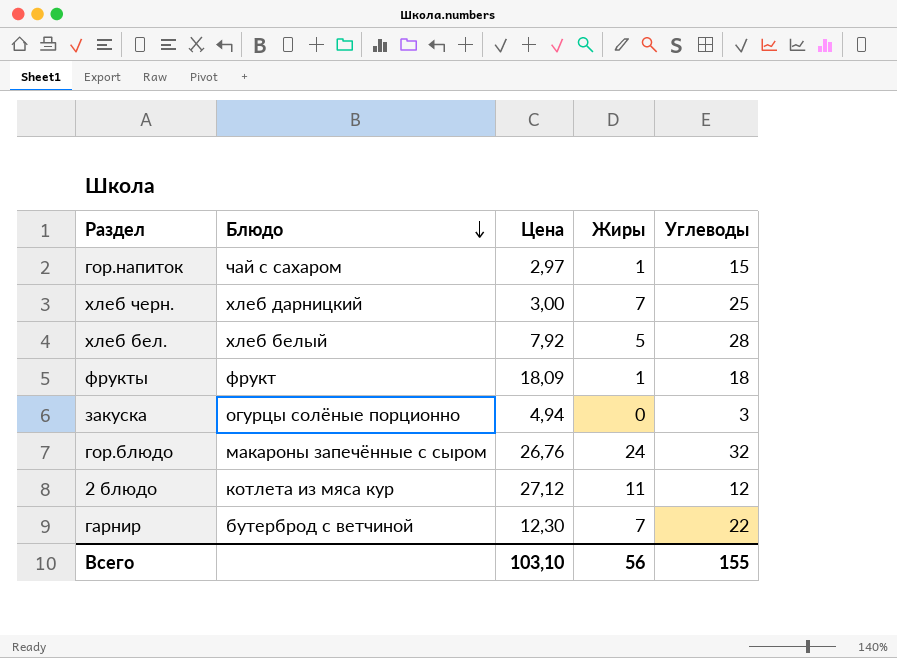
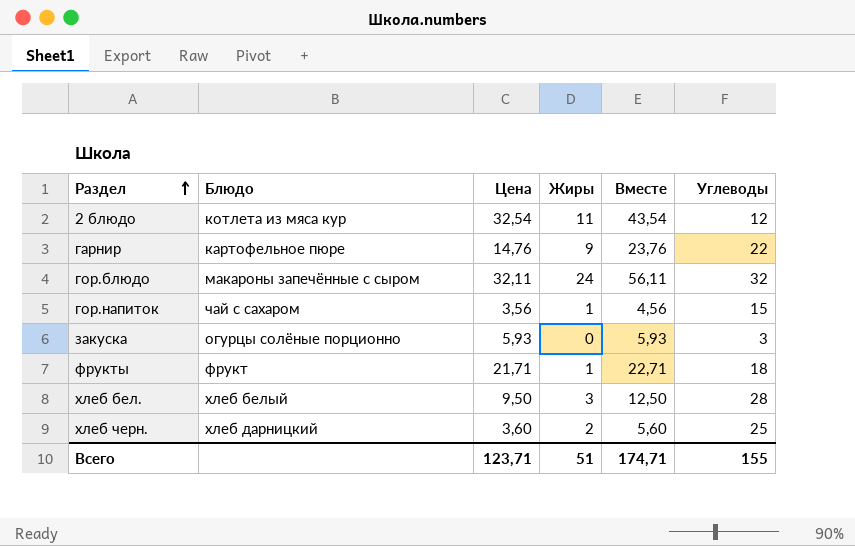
row order: Блюдо descending -> Раздел ascending
column Вместе | formula: none -> [Цена] + [Жиры]
2 блюдо | Цена: 27,12 -> 32,54
гарнир | Блюдо: бутерброд с ветчиной -> картофельное пюре
гарнир | Цена: 12,30 -> 14,76
гарнир | Жиры: 7 -> 9
гор.блюдо | Цена: 26,76 -> 32,11
гор.напиток | Цена: 2,97 -> 3,56
закуска | Цена: 4,94 -> 5,93
фрукты | Цена: 18,09 -> 21,71
хлеб бел. | Цена: 7,92 -> 9,50
хлеб бел. | Жиры: 5 -> 3
хлеб черн. | Цена: 3,00 -> 3,60
хлеб черн. | Жиры: 7 -> 2
Всего | Цена: 103,10 -> 123,71
Всего | Жиры: 56 -> 51

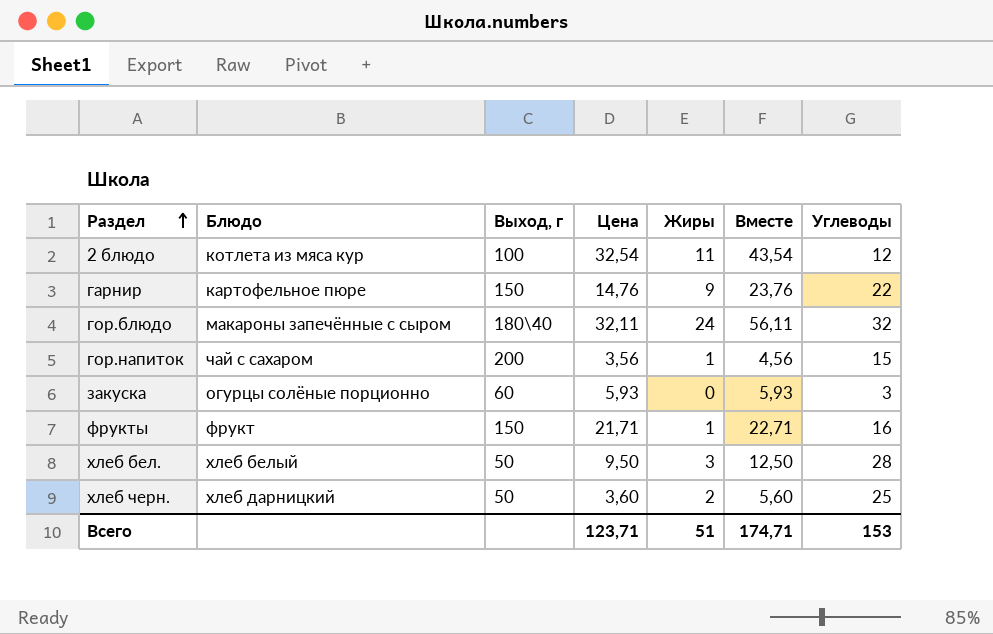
column Выход, г | position: none -> 3
фрукты | Углеводы: 18 -> 16
Всего | Углеводы: 155 -> 153

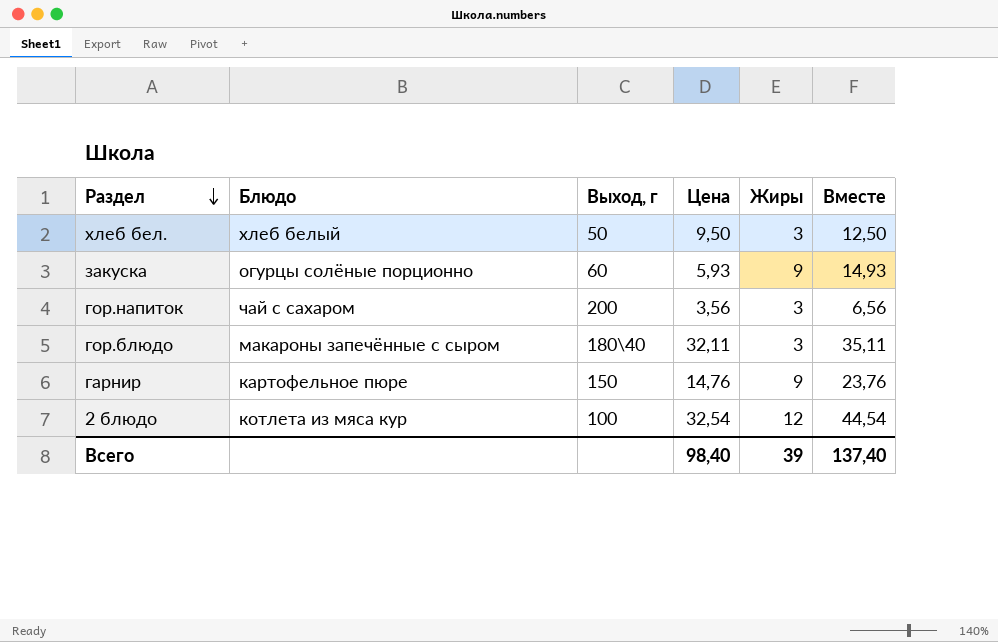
row order: Раздел ascending -> Раздел descending
column Углеводы | position: 7 -> none
row фрукты: фрукт | 150 | 21,71 | 1 | 22,71 | 16 -> none
row хлеб черн.: хлеб дарницкий | 50 | 3,60 | 2 | 5,60 | 25 -> none
закуска | Жиры: 0 -> 9
закуска | Вместе: 5,93 -> 14,93
гор.напиток | Жиры: 1 -> 3
гор.напиток | Вместе: 4,56 -> 6,56
гор.блюдо | Жиры: 24 -> 3
гор.блюдо | Вместе: 56,11 -> 35,11
2 блюдо | Жиры: 11 -> 12
2 блюдо | Вместе: 43,54 -> 44,54
Всего | Цена: 123,71 -> 98,40
Всего | Жиры: 51 -> 39
Всего | Вместе: 174,71 -> 137,40

